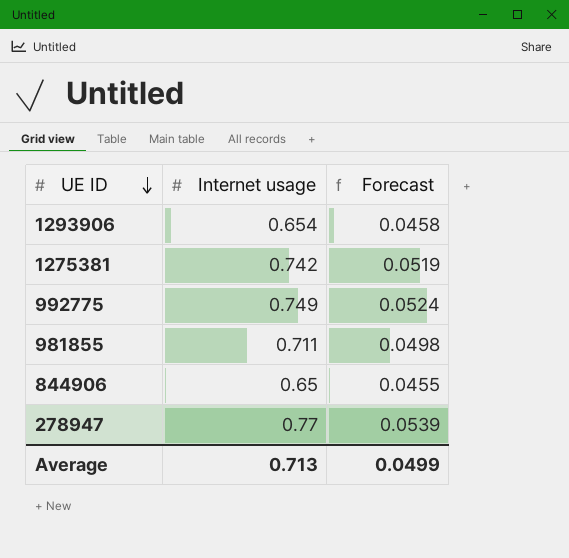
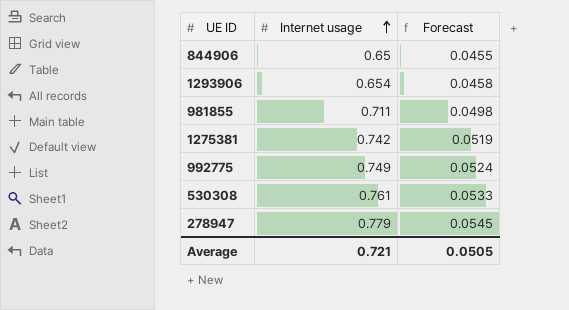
row order: UE ID descending -> Internet usage ascending
row 530308: none -> 0.761 | 0.0533
278947 | Internet usage: 0.77 -> 0.779
278947 | Forecast: 0.0539 -> 0.0545
Average | Internet usage: 0.713 -> 0.721
Average | Forecast: 0.0499 -> 0.0505

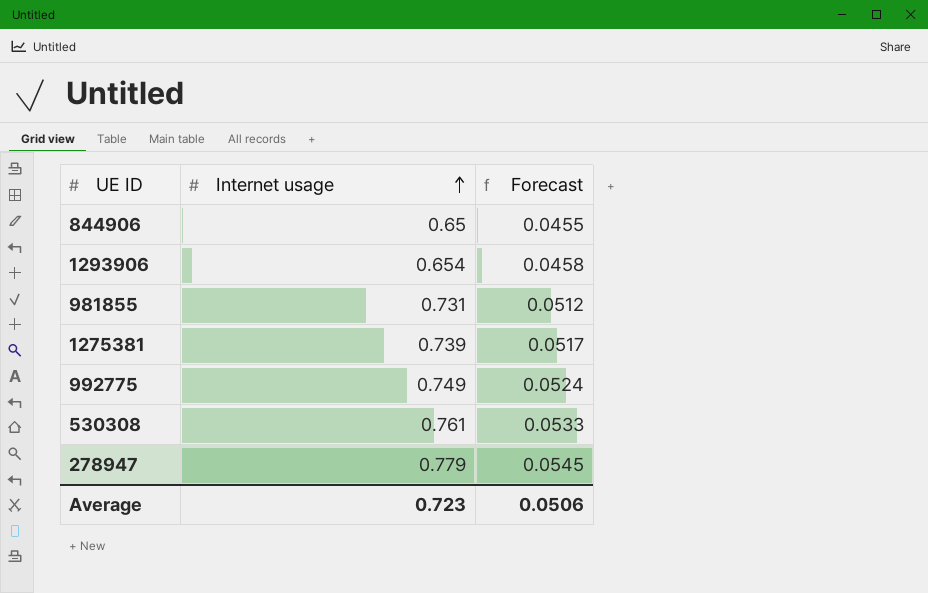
981855 | Internet usage: 0.711 -> 0.731
981855 | Forecast: 0.0498 -> 0.0512
1275381 | Internet usage: 0.742 -> 0.739
1275381 | Forecast: 0.0519 -> 0.0517
Average | Internet usage: 0.721 -> 0.723
Average | Forecast: 0.0505 -> 0.0506

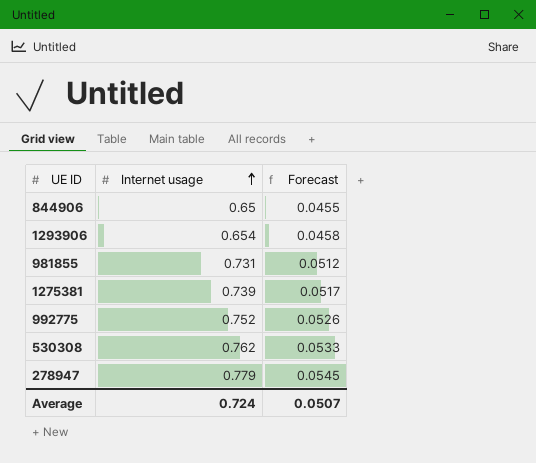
992775 | Internet usage: 0.749 -> 0.752
992775 | Forecast: 0.0524 -> 0.0526
530308 | Internet usage: 0.761 -> 0.762
Average | Internet usage: 0.723 -> 0.724
Average | Forecast: 0.0506 -> 0.0507

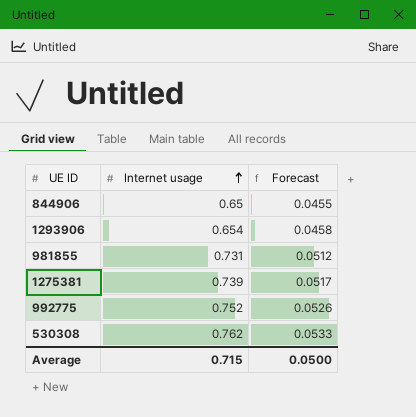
row 278947: 0.779 | 0.0545 -> none
Average | Internet usage: 0.724 -> 0.715
Average | Forecast: 0.0507 -> 0.0500

